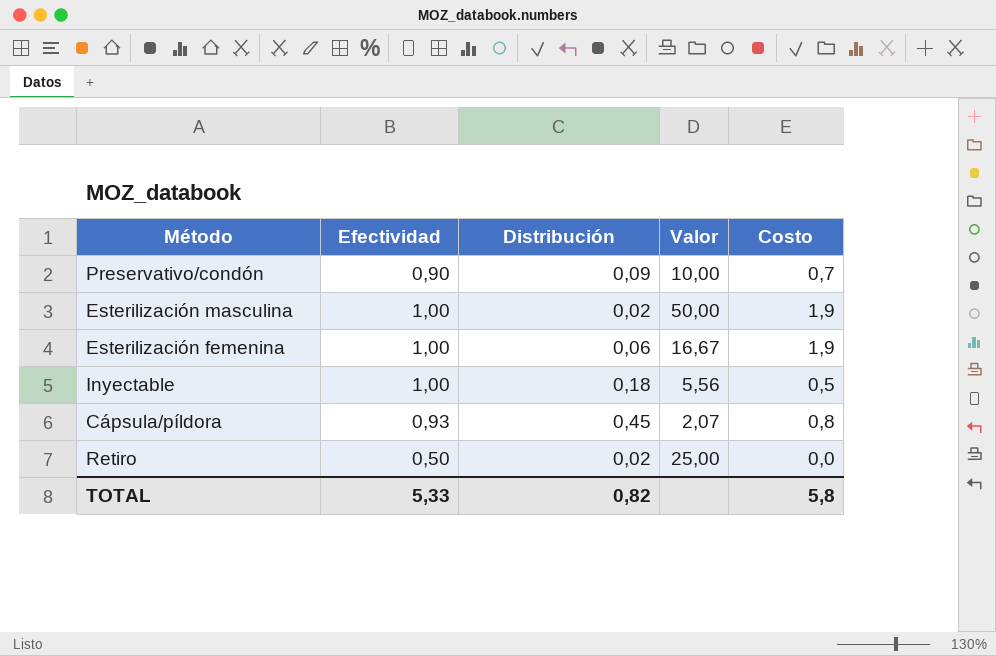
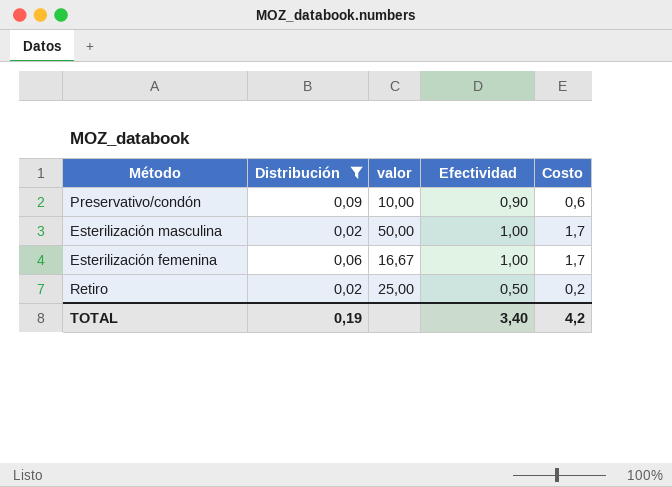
filter: none -> Distribución <= 0,09
column name: Valor -> valor
column Efectividad | position: 2 -> 4
Preservativo/condón | Costo: 0,7 -> 0,6
Esterilización masculina | Costo: 1,9 -> 1,7
Esterilización femenina | Costo: 1,9 -> 1,7
Retiro | Costo: 0,0 -> 0,2
TOTAL | Distribución: 0,82 -> 0,19
TOTAL | Efectividad: 5,33 -> 3,40
TOTAL | Costo: 5,8 -> 4,2

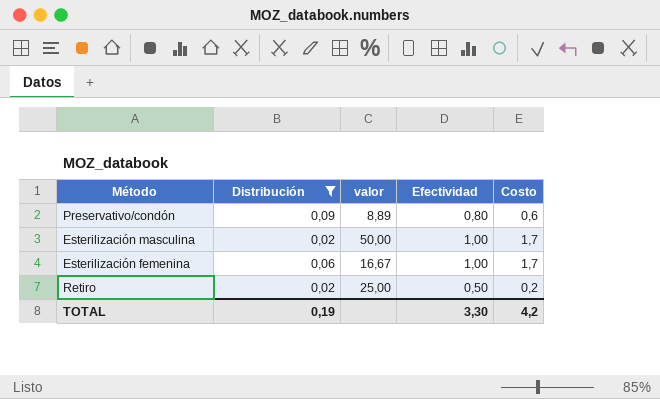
Preservativo/condón | valor: 10,00 -> 8,89
Preservativo/condón | Efectividad: 0,90 -> 0,80
TOTAL | Efectividad: 3,40 -> 3,30

